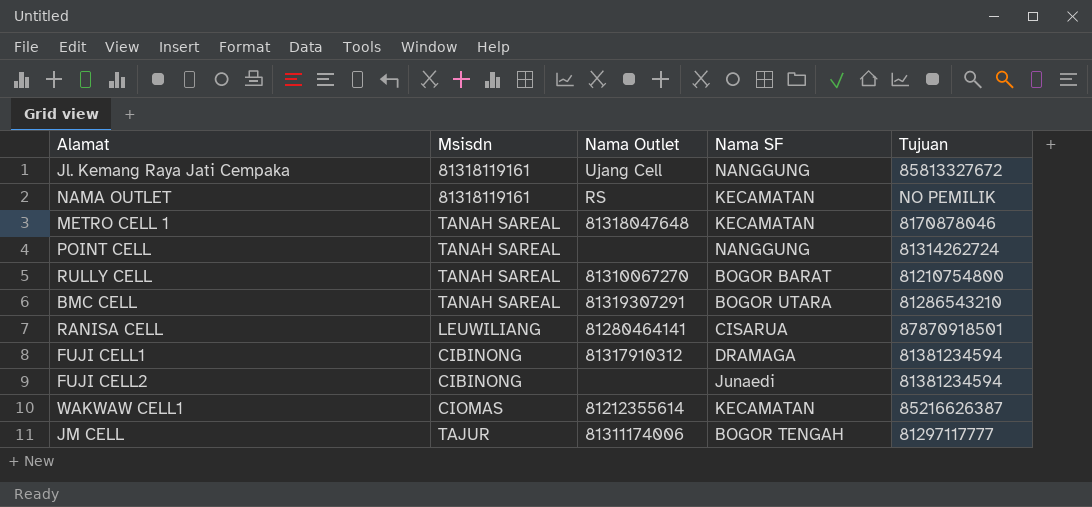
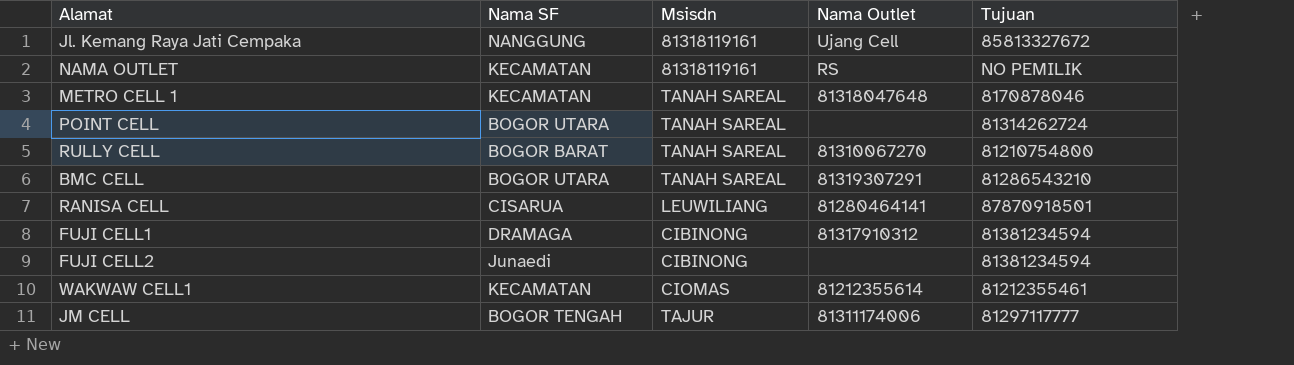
column Nama SF | position: 4 -> 2
POINT CELL | Nama SF: NANGGUNG -> BOGOR UTARA
WAKWAW CELL1 | Tujuan: 85216626387 -> 81212355461

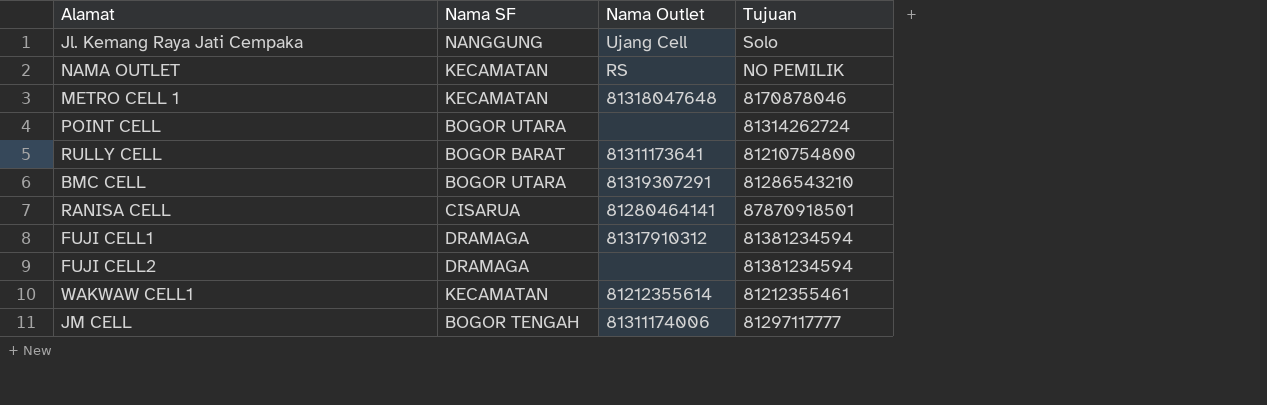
column Msisdn | position: 3 -> none
Jl. Kemang Raya Jati Cempaka | Tujuan: 85813327672 -> Solo
RULLY CELL | Nama Outlet: 81310067270 -> 81311173641
FUJI CELL2 | Nama SF: Junaedi -> DRAMAGA

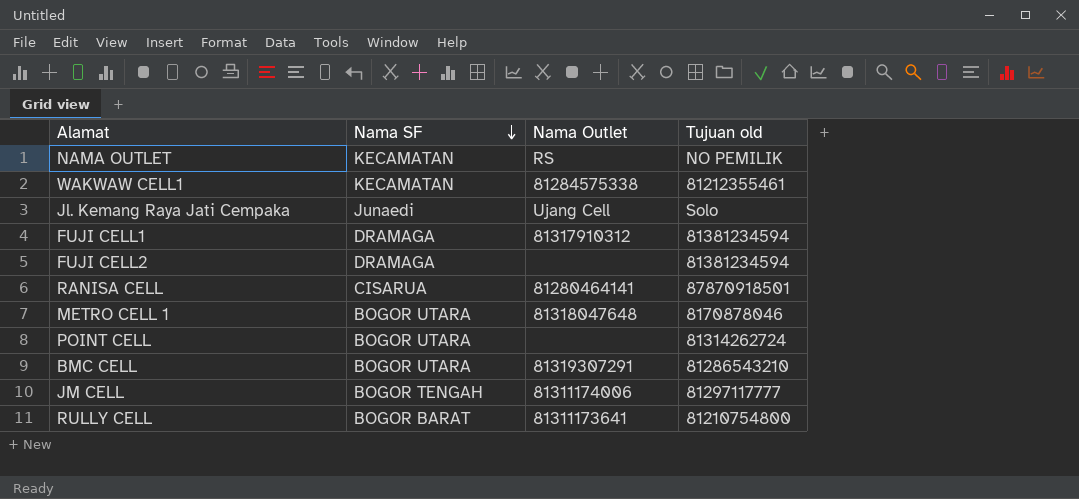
row order: none -> Nama SF descending
column name: Tujuan -> Tujuan old
WAKWAW CELL1 | Nama Outlet: 81212355614 -> 81284575338
Jl. Kemang Raya Jati Cempaka | Nama SF: NANGGUNG -> Junaedi
METRO CELL 1 | Nama SF: KECAMATAN -> BOGOR UTARA

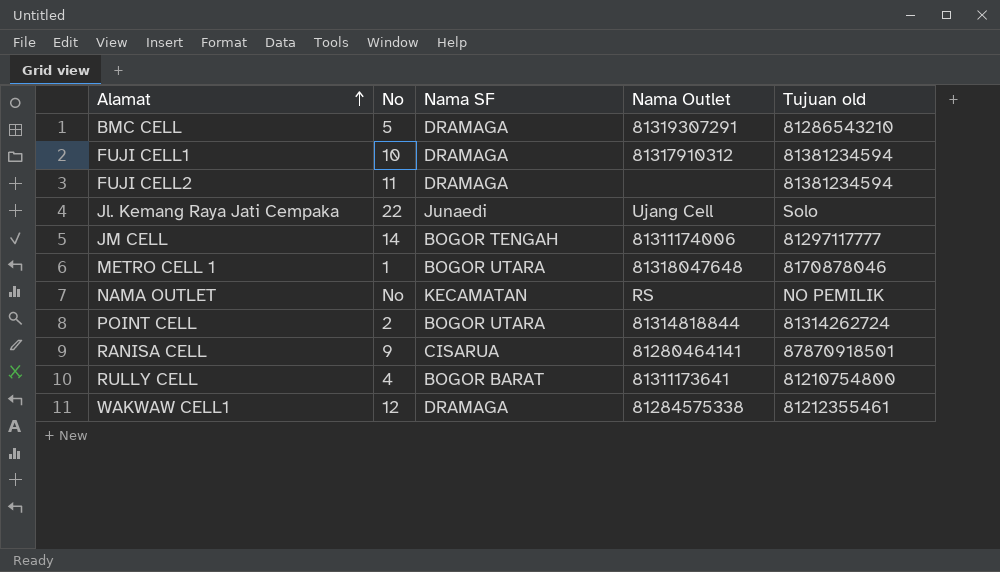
row order: Nama SF descending -> Alamat ascending
column No | position: none -> 2
BMC CELL | Nama SF: BOGOR UTARA -> DRAMAGA
POINT CELL | Nama Outlet: none -> 81314818844
WAKWAW CELL1 | Nama SF: KECAMATAN -> DRAMAGA

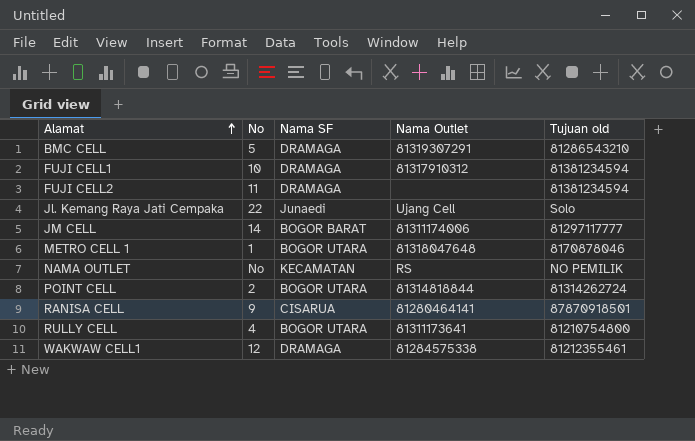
JM CELL | Nama SF: BOGOR TENGAH -> BOGOR BARAT
RULLY CELL | Nama SF: BOGOR BARAT -> BOGOR UTARA

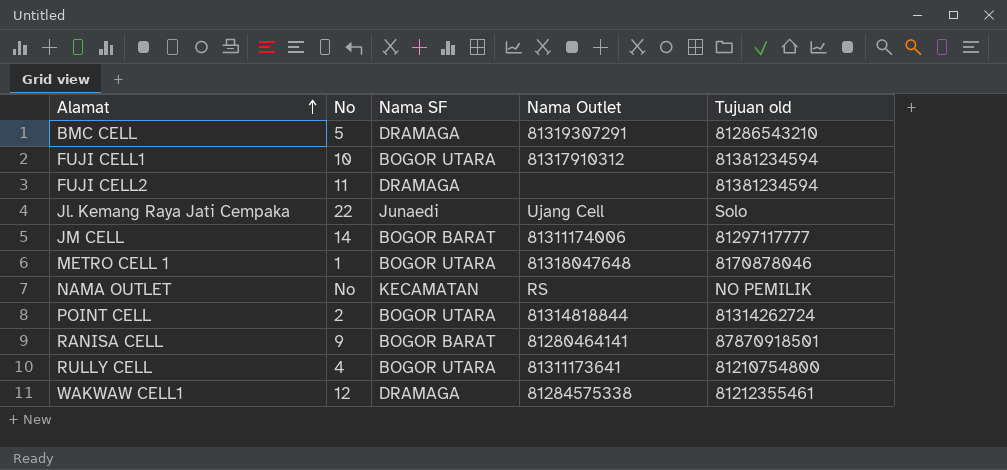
FUJI CELL1 | Nama SF: DRAMAGA -> BOGOR UTARA
RANISA CELL | Nama SF: CISARUA -> BOGOR BARAT

